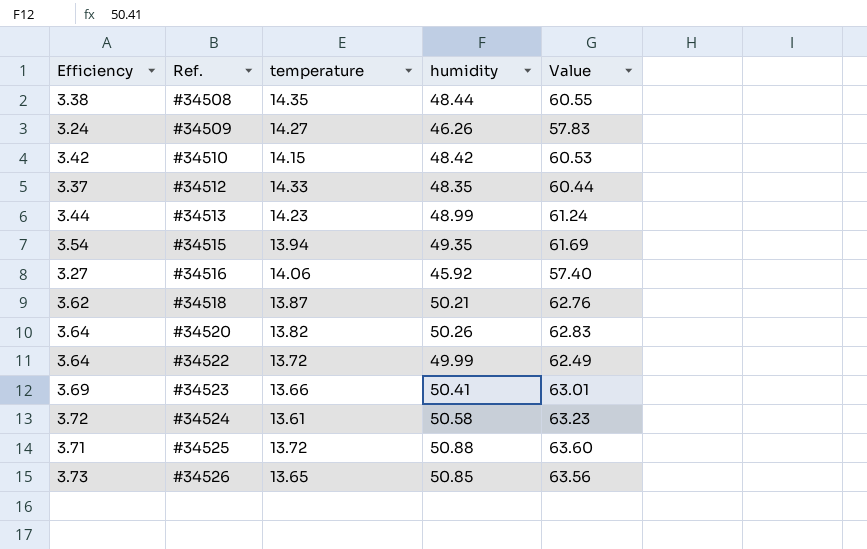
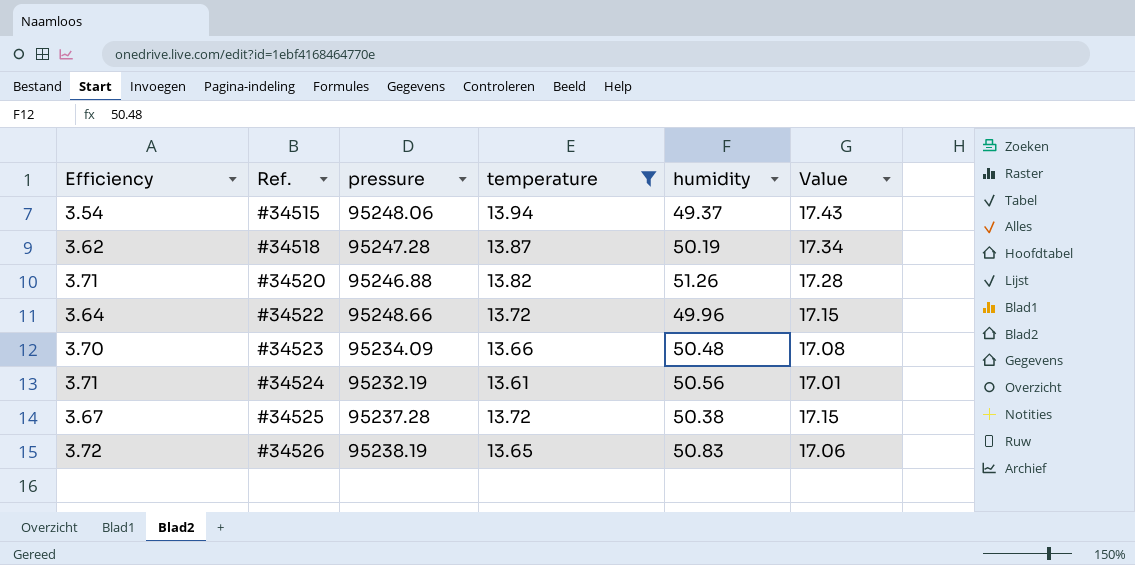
filter: none -> temperature <= 13.94
column pressure | position: none -> 3
column Value | formula: [humidity] * 1.25 -> [temperature] * 1.25
#34515 | humidity: 49.35 -> 49.37
#34518 | humidity: 50.21 -> 50.19
#34520 | Efficiency: 3.64 -> 3.71
#34520 | humidity: 50.26 -> 51.26
#34522 | humidity: 49.99 -> 49.96
#34523 | Efficiency: 3.69 -> 3.70
#34523 | humidity: 50.41 -> 50.48
#34524 | Efficiency: 3.72 -> 3.71
#34524 | humidity: 50.58 -> 50.56
#34525 | Efficiency: 3.71 -> 3.67
#34525 | humidity: 50.88 -> 50.38
#34526 | Efficiency: 3.73 -> 3.72
#34526 | humidity: 50.85 -> 50.83

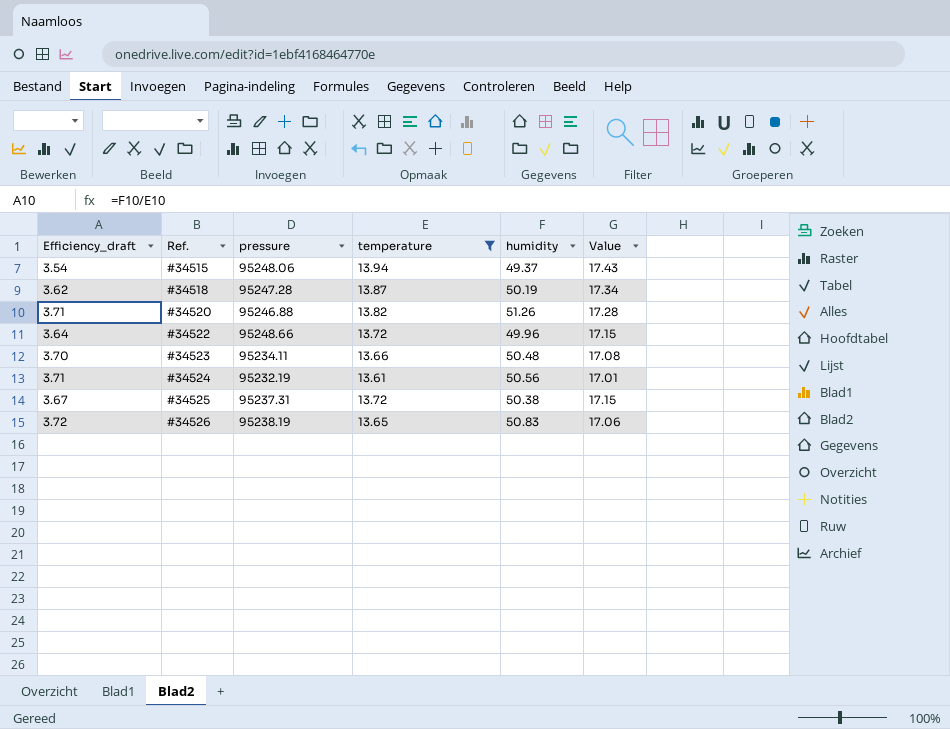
column name: Efficiency -> Efficiency_draft
#34523 | pressure: 95234.09 -> 95234.11
#34525 | pressure: 95237.28 -> 95237.31

